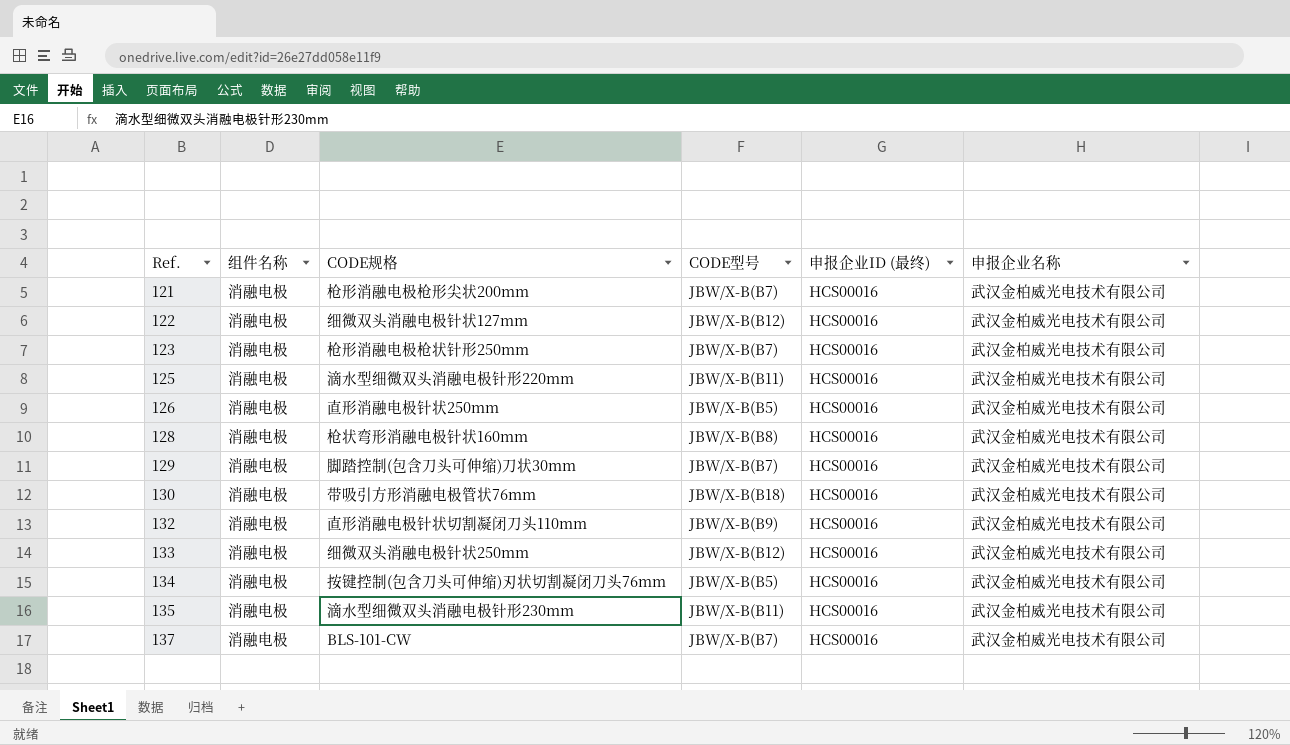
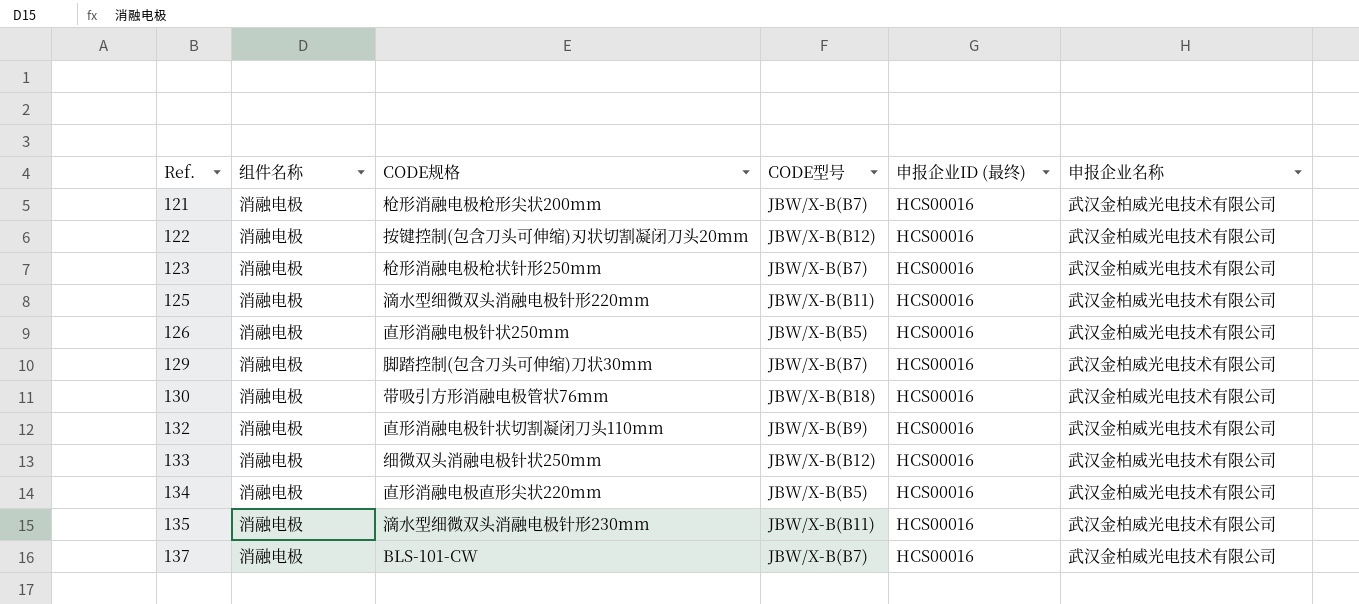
row 128: 消融电极 | 枪状弯形消融电极针状160mm | JBW/X-B(B8) | HCS00016 | 武汉金柏威光电技术有限公司 -> none
122 | CODE规格: 细微双头消融电极针状127mm -> 按键控制(包含刀头可伸缩)刃状切割凝闭刀头20mm
134 | CODE规格: 按键控制(包含刀头可伸缩)刃状切割凝闭刀头76mm -> 直形消融电极直形尖状220mm

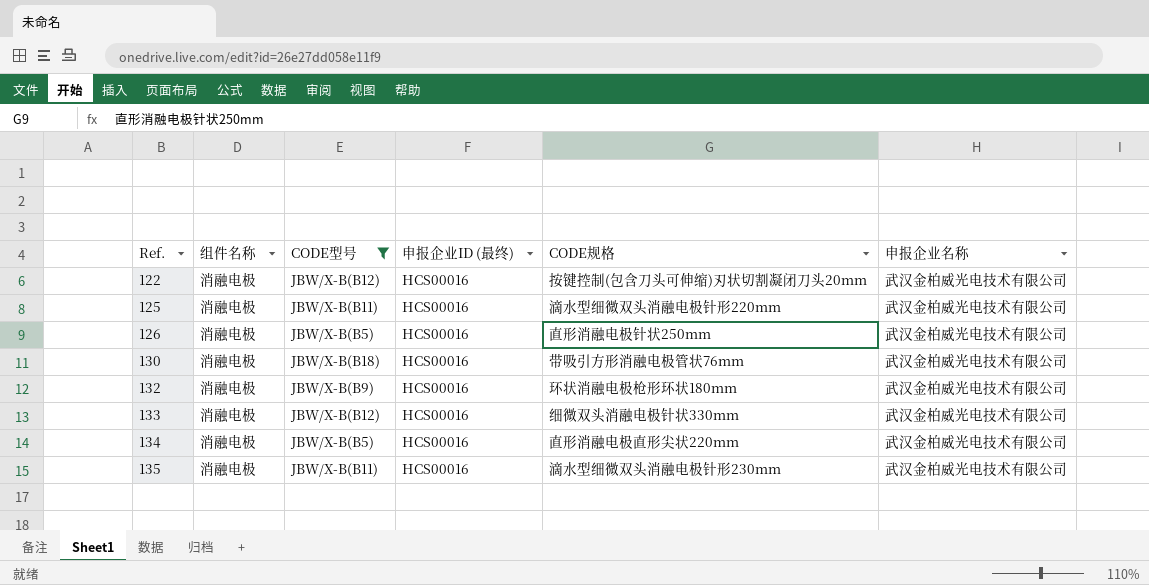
filter: none -> CODE型号 != JBW/X-B(B7)
column CODE规格 | position: 3 -> 5
132 | CODE规格: 直形消融电极针状切割凝闭刀头110mm -> 环状消融电极枪形环状180mm
133 | CODE规格: 细微双头消融电极针状250mm -> 细微双头消融电极针状330mm

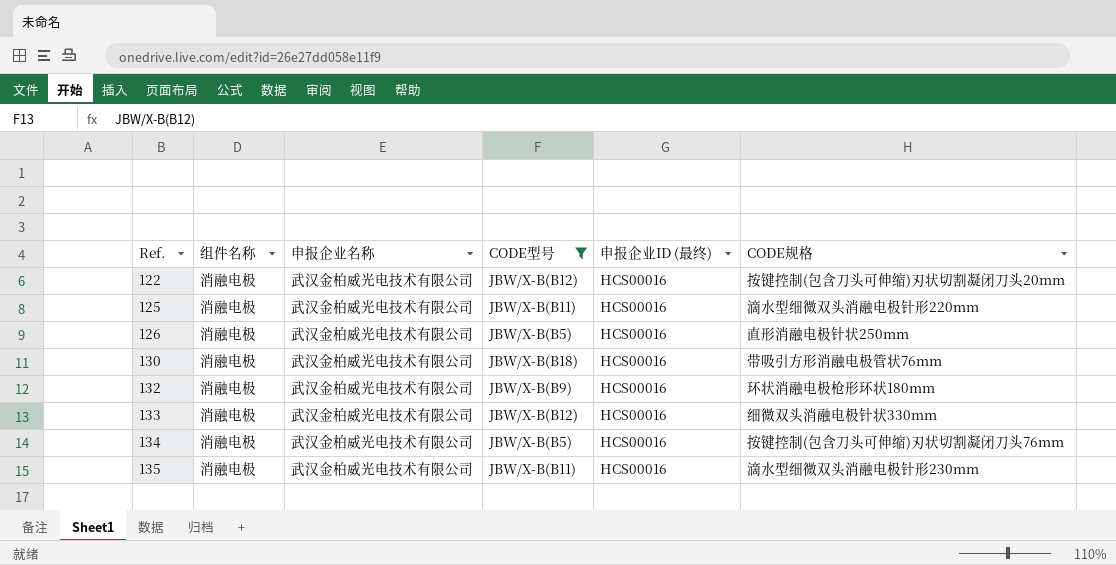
column 申报企业名称 | position: 6 -> 3
134 | CODE规格: 直形消融电极直形尖状220mm -> 按键控制(包含刀头可伸缩)刃状切割凝闭刀头76mm

